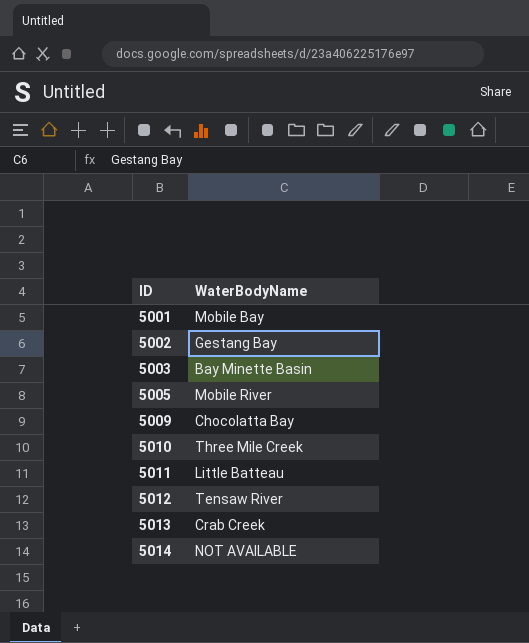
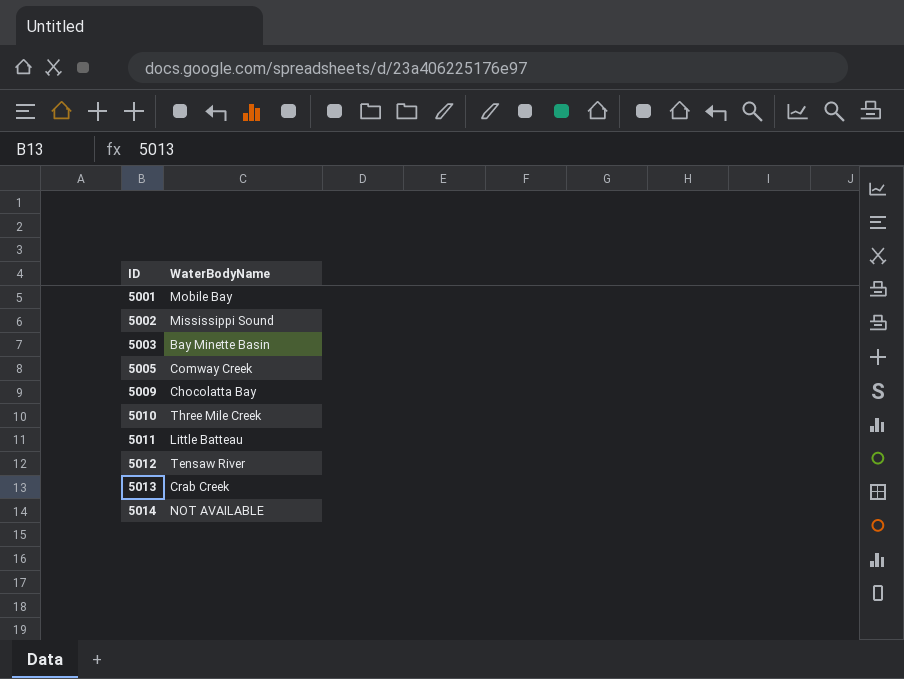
5002 | WaterBodyName: Gestang Bay -> Mississippi Sound
5005 | WaterBodyName: Mobile River -> Comway Creek

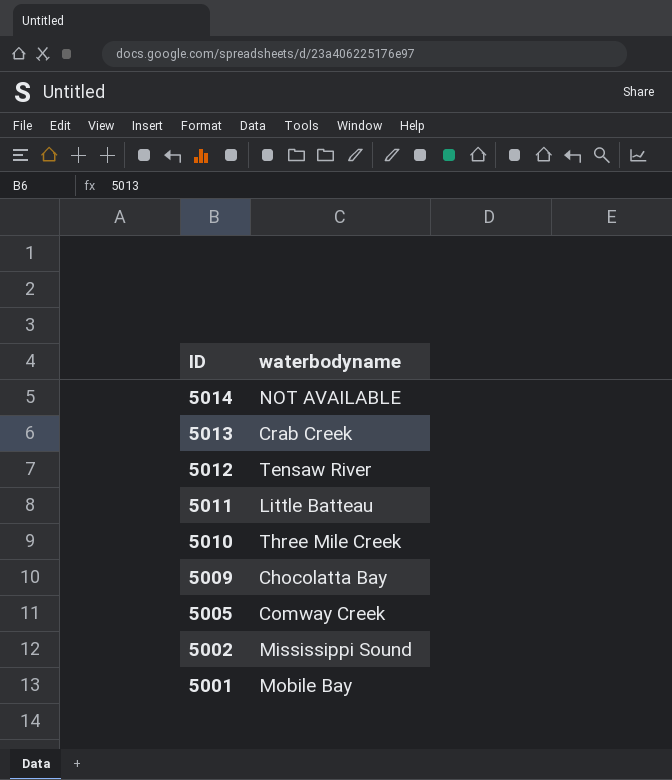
row order: ID ascending -> ID descending
column name: WaterBodyName -> waterbodyname
row 5003: Bay Minette Basin -> none

